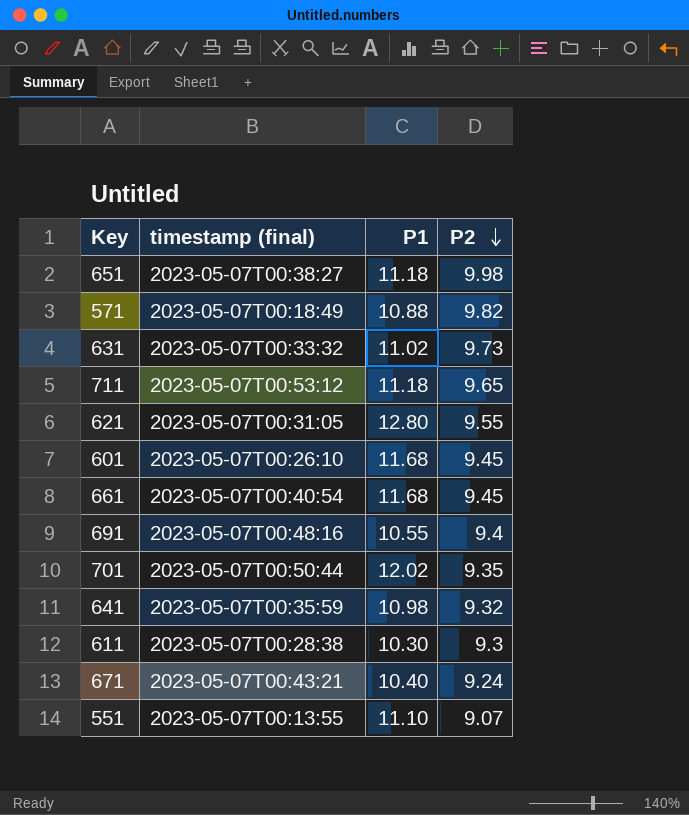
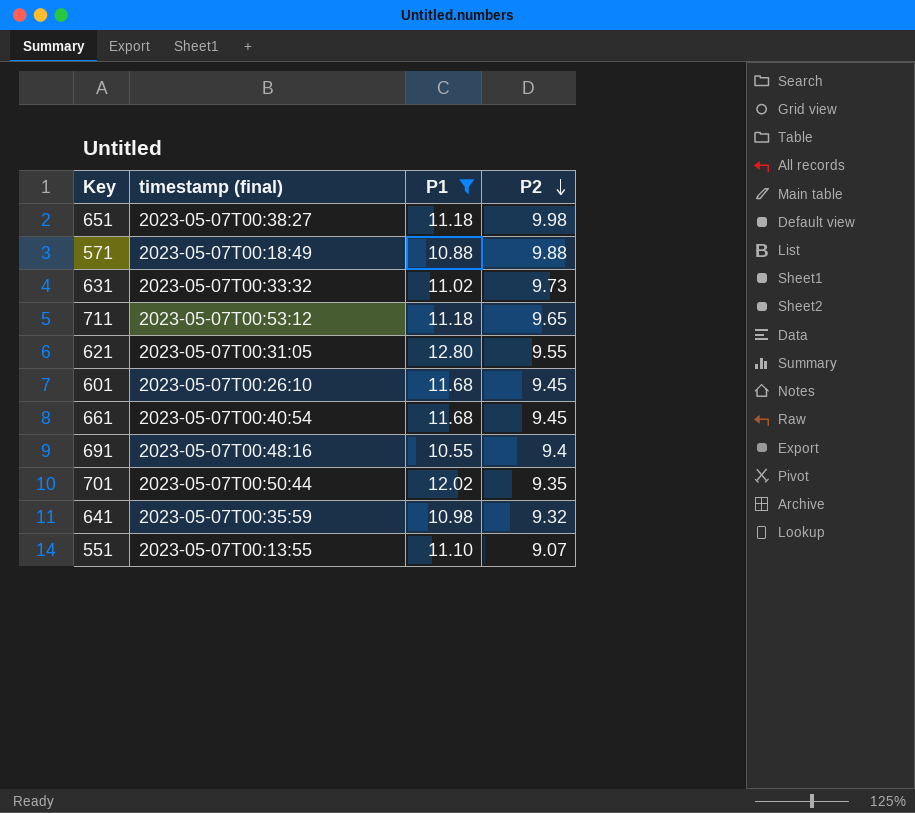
filter: none -> P1 >= 10.55
571 | P2: 9.82 -> 9.88

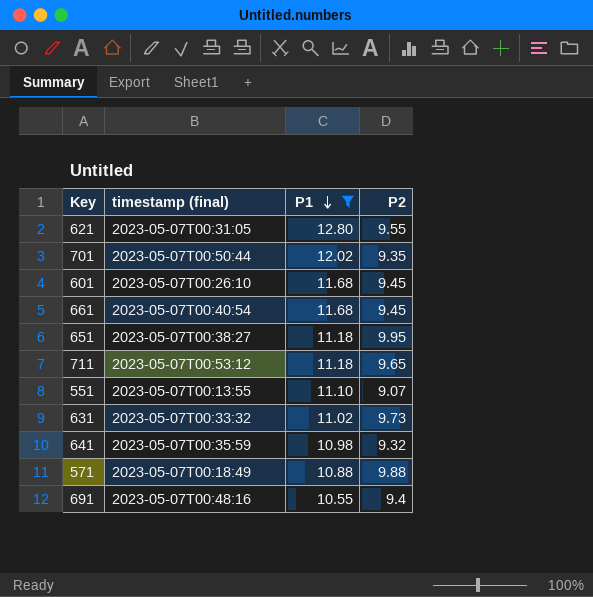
row order: P2 descending -> P1 descending
651 | P2: 9.98 -> 9.95

